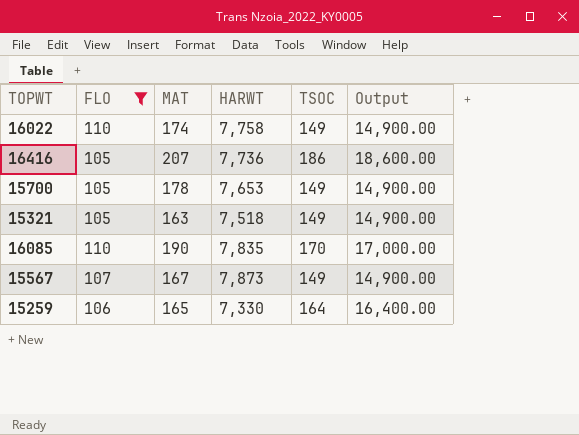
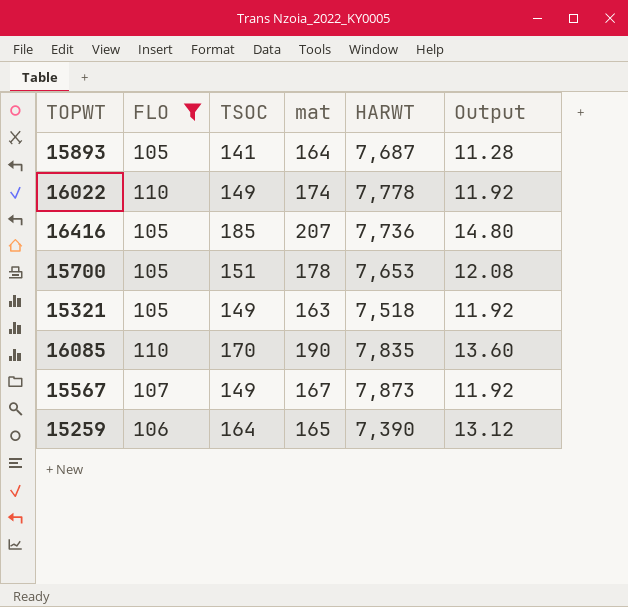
column TSOC | position: 5 -> 3
column name: MAT -> mat
column Output | formula: [TSOC] * 100 -> [TSOC] * 0.08
row 15893: none -> 105 | 141 | 164 | 7,687 | 11.28
16022 | HARWT: 7,758 -> 7,778
16416 | TSOC: 186 -> 185
15700 | TSOC: 149 -> 151
15259 | HARWT: 7,330 -> 7,390

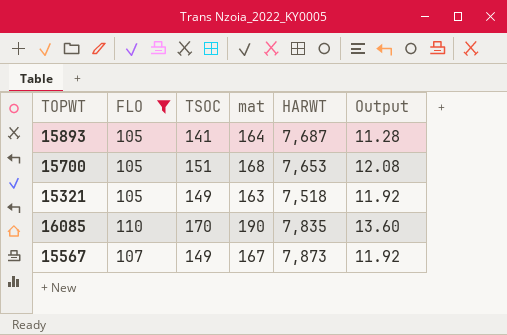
row 16022: 110 | 149 | 174 | 7,778 | 11.92 -> none
row 16416: 105 | 185 | 207 | 7,736 | 14.80 -> none
row 15259: 106 | 164 | 165 | 7,390 | 13.12 -> none
15700 | mat: 178 -> 168

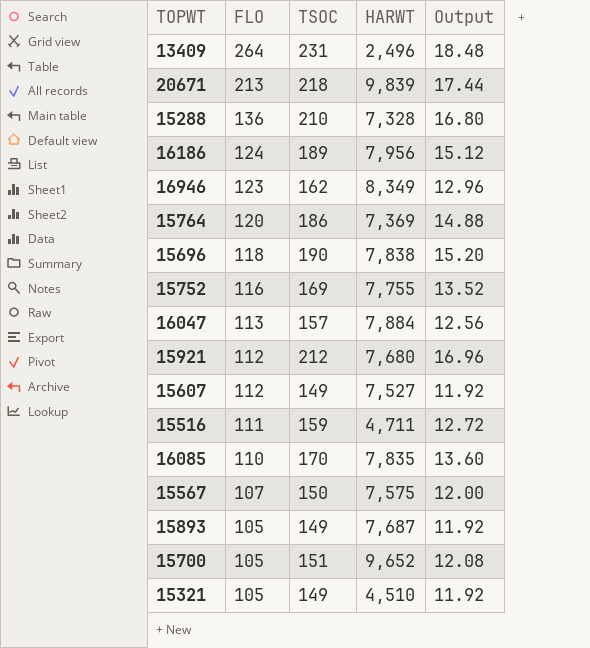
filter: FLO <= 110 -> none
row order: none -> FLO descending
column mat | position: 4 -> none
15567 | TSOC: 149 -> 150
15567 | HARWT: 7,873 -> 7,575
15567 | Output: 11.92 -> 12.00
15893 | TSOC: 141 -> 149
15893 | Output: 11.28 -> 11.92
15700 | HARWT: 7,653 -> 9,652
15321 | HARWT: 7,518 -> 4,510

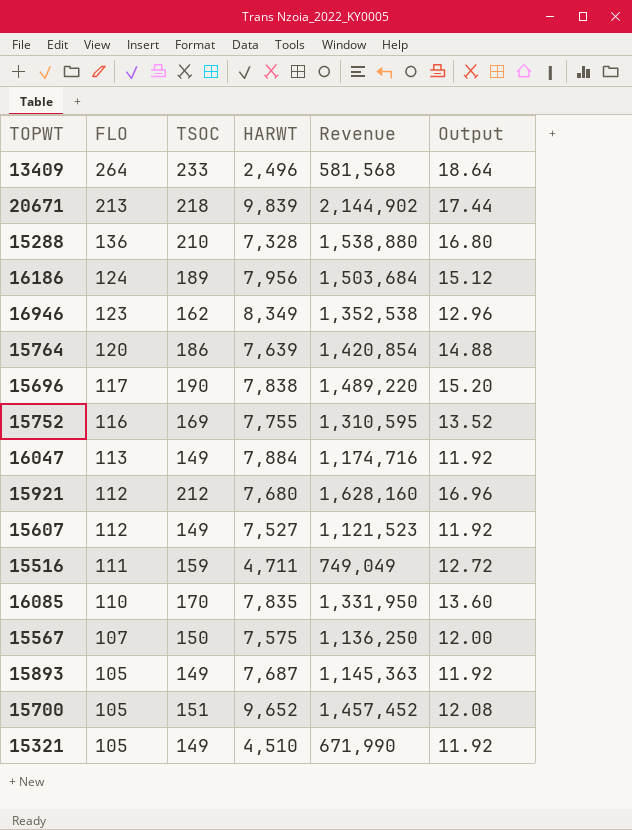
column Revenue | formula: none -> [TSOC] * [HARWT]
13409 | TSOC: 231 -> 233
13409 | Output: 18.48 -> 18.64
15764 | HARWT: 7,369 -> 7,639
15696 | FLO: 118 -> 117
16047 | TSOC: 157 -> 149
16047 | Output: 12.56 -> 11.92

